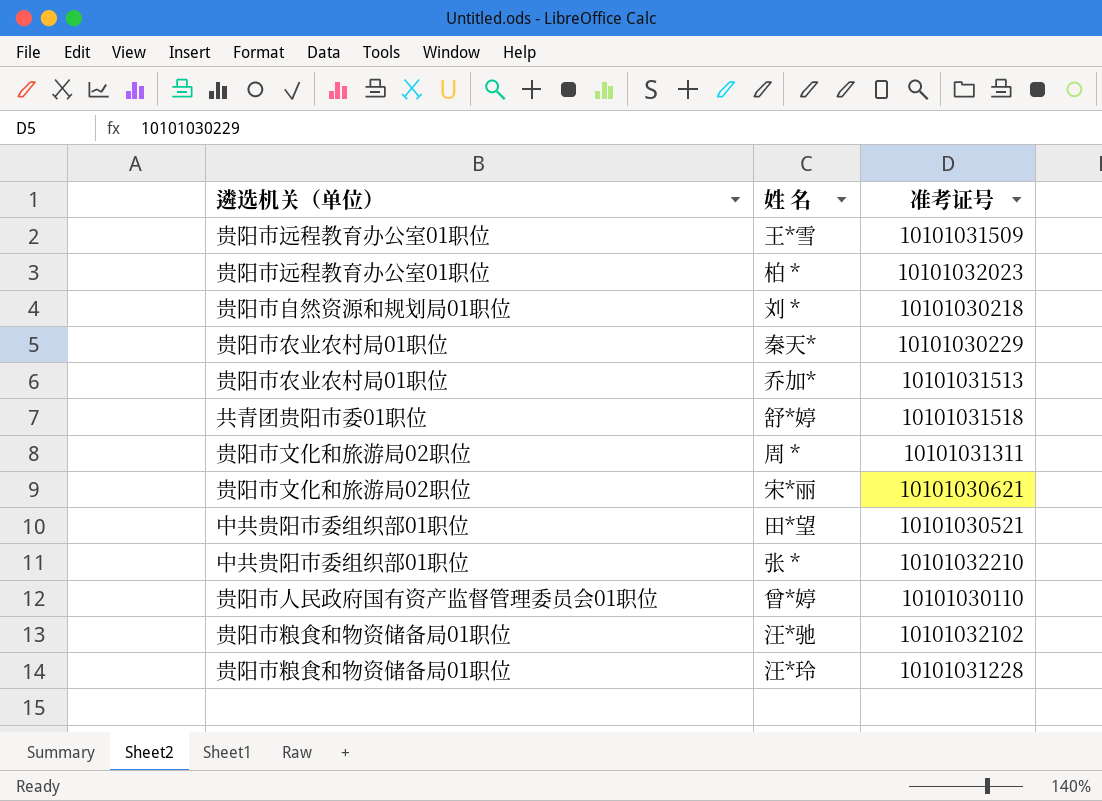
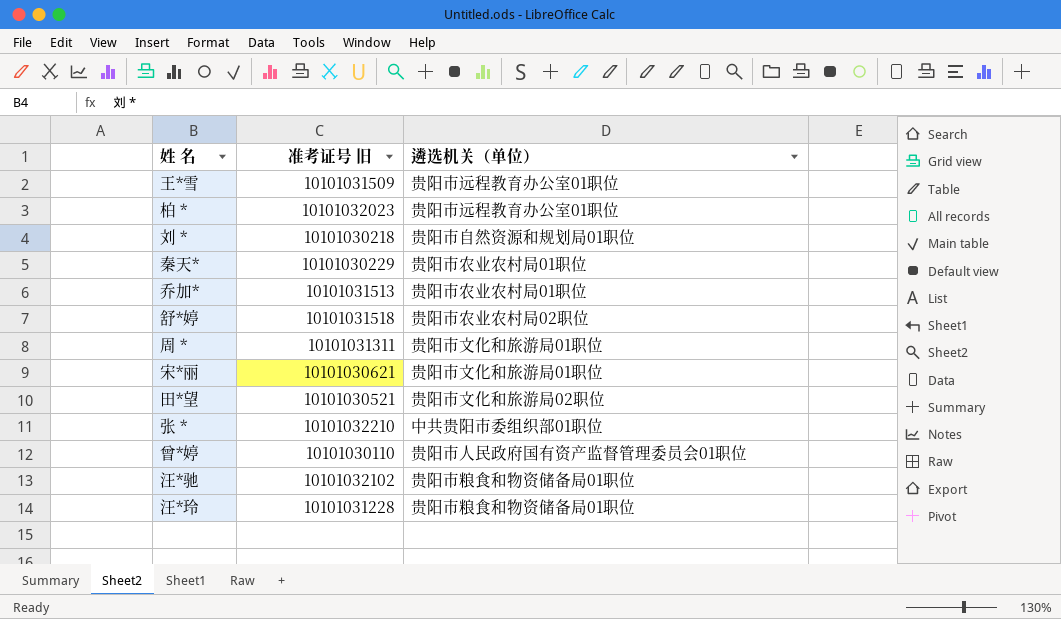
column name: 准考证号 -> 准考证号 旧
column 遴选机关（单位） | position: 1 -> 3
舒*婷 | 遴选机关（单位）: 共青团贵阳市委01职位 -> 贵阳市农业农村局02职位
周 * | 遴选机关（单位）: 贵阳市文化和旅游局02职位 -> 贵阳市文化和旅游局01职位
宋*丽 | 遴选机关（单位）: 贵阳市文化和旅游局02职位 -> 贵阳市文化和旅游局01职位
田*望 | 遴选机关（单位）: 中共贵阳市委组织部01职位 -> 贵阳市文化和旅游局02职位

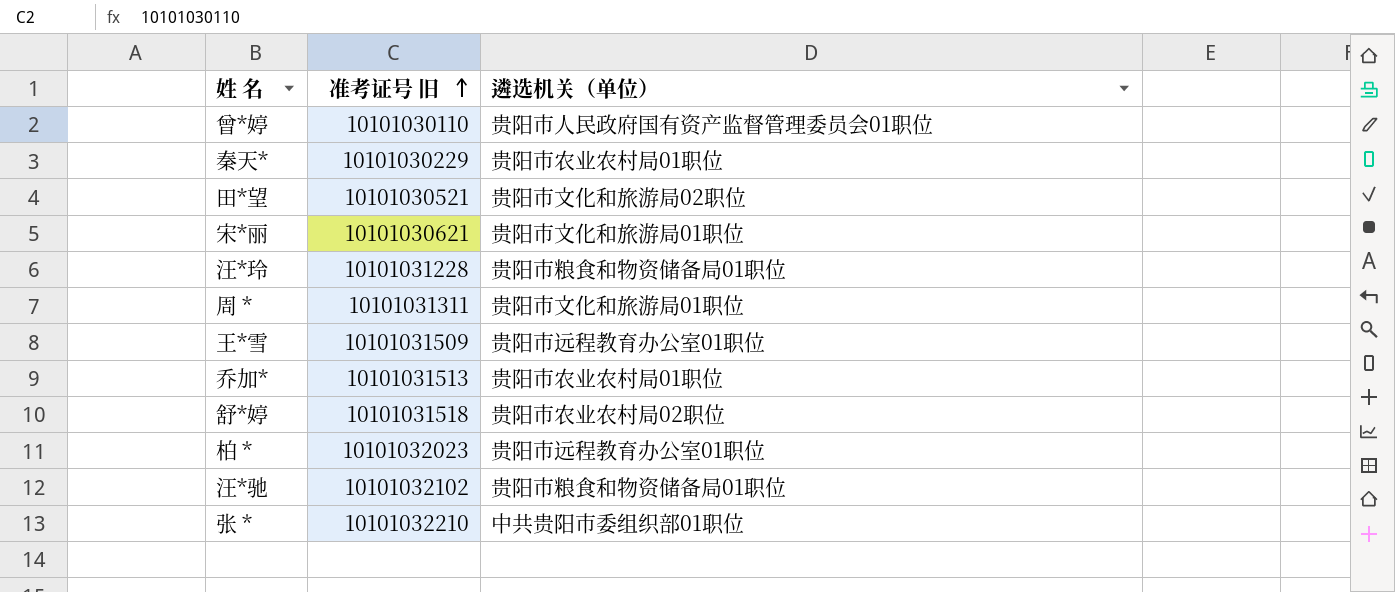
row order: none -> 准考证号 旧 ascending
row 刘 *: 10101030218 | 贵阳市自然资源和规划局01职位 -> none

